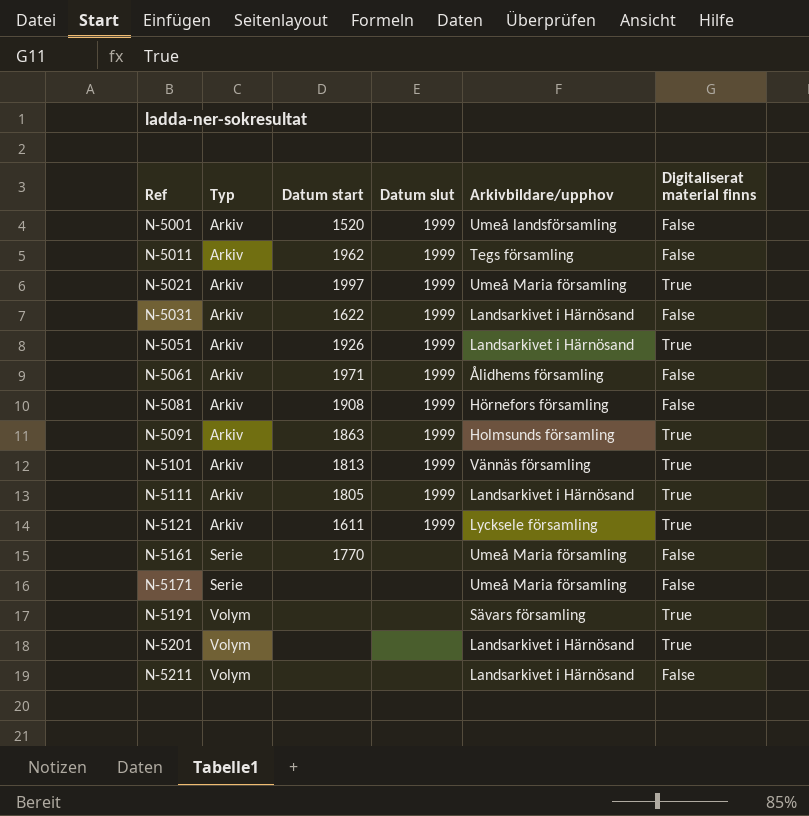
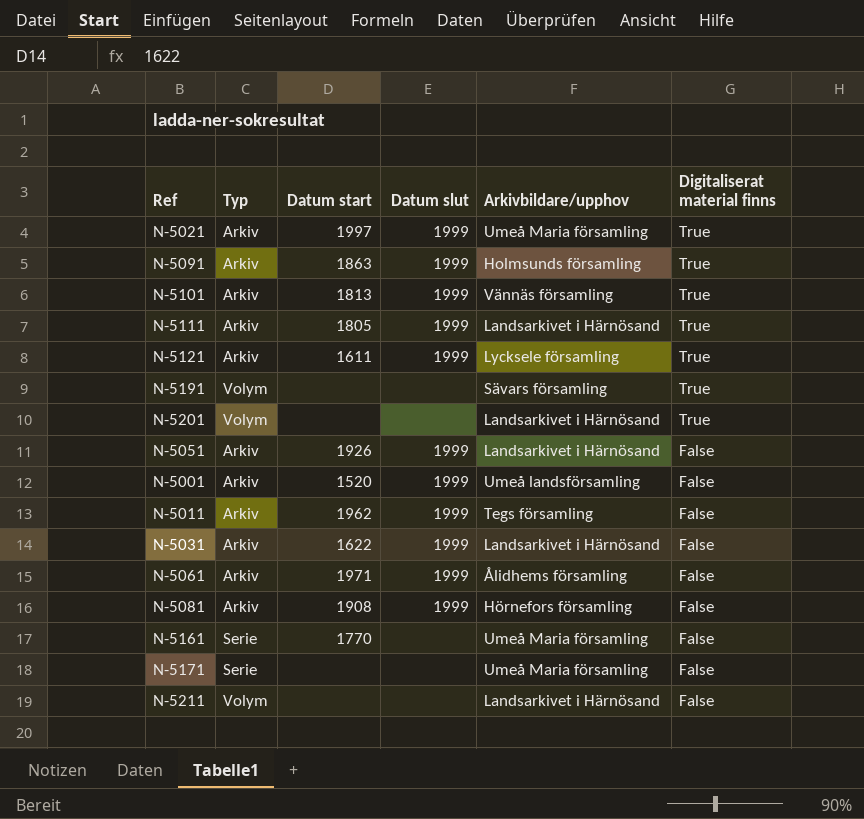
row order: Ref ascending -> Digitaliserat material finns descending
N-5051 | Digitaliserat material finns: True -> False

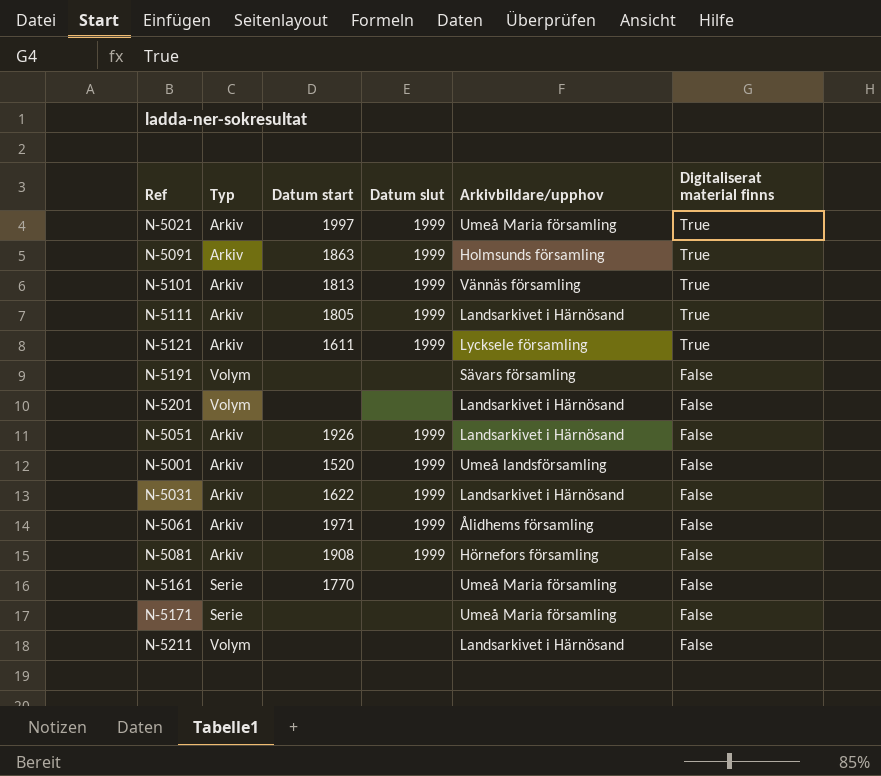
row N-5011: Arkiv | 1962 | 1999 | Tegs församling | False -> none
N-5191 | Digitaliserat material finns: True -> False
N-5201 | Digitaliserat material finns: True -> False

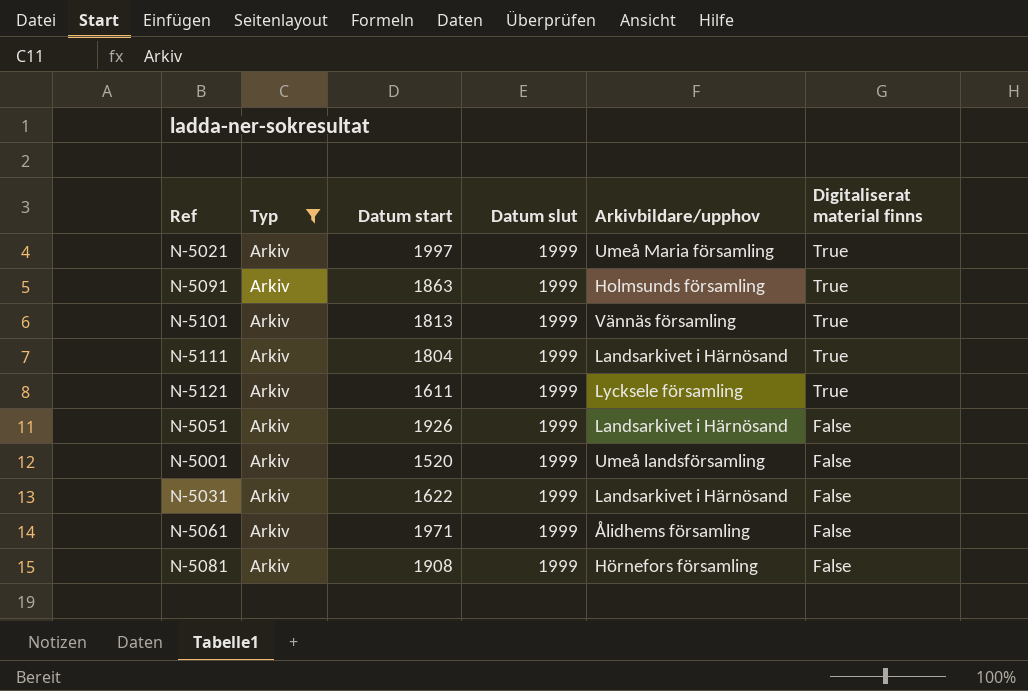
filter: none -> Typ = Arkiv
N-5111 | Datum start: 1805 -> 1804

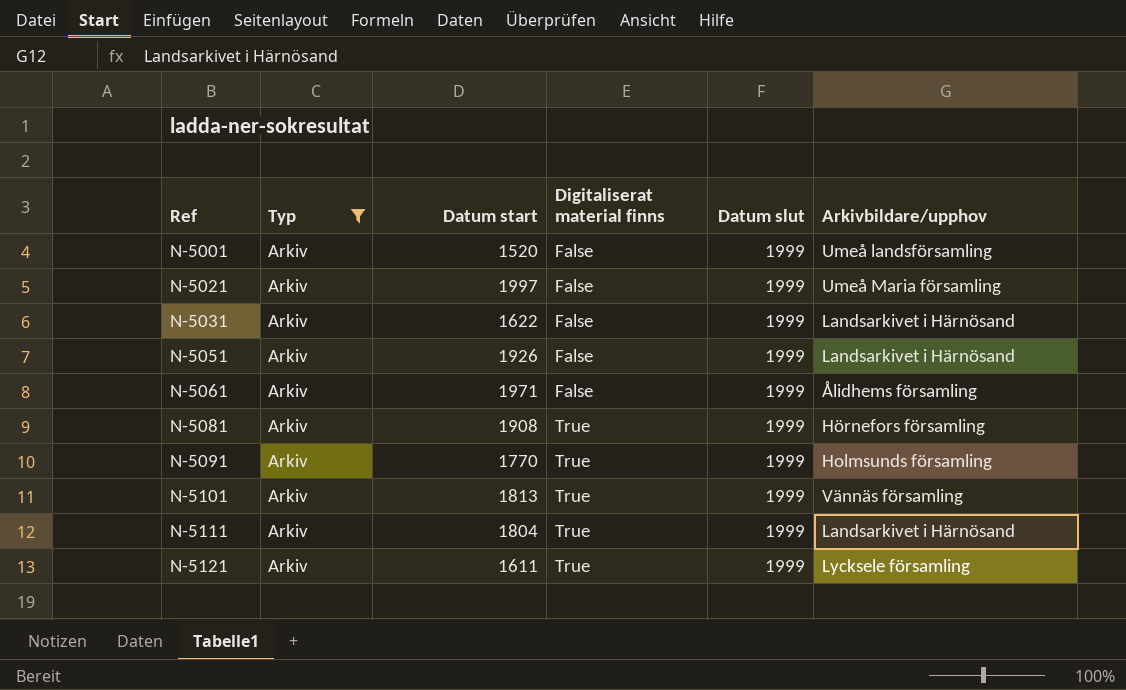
row order: Digitaliserat material finns descending -> Ref ascending
column Digitaliserat material finns | position: 6 -> 4
N-5021 | Digitaliserat material finns: True -> False
N-5081 | Digitaliserat material finns: False -> True
N-5091 | Datum start: 1863 -> 1770

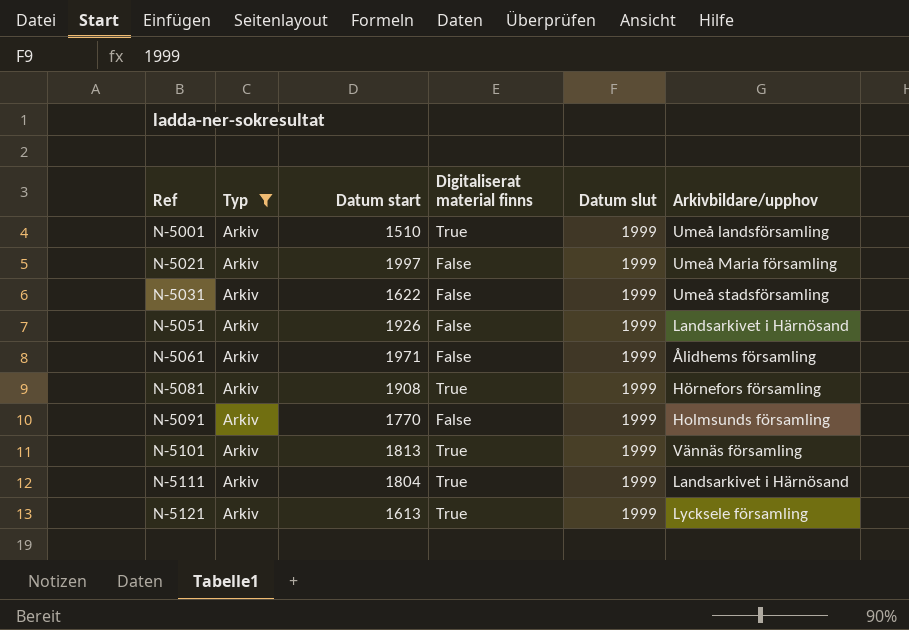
N-5001 | Datum start: 1520 -> 1510
N-5001 | Digitaliserat material finns: False -> True
N-5031 | Arkivbildare/upphov: Landsarkivet i Härnösand -> Umeå stadsförsamling
N-5091 | Digitaliserat material finns: True -> False
N-5121 | Datum start: 1611 -> 1613

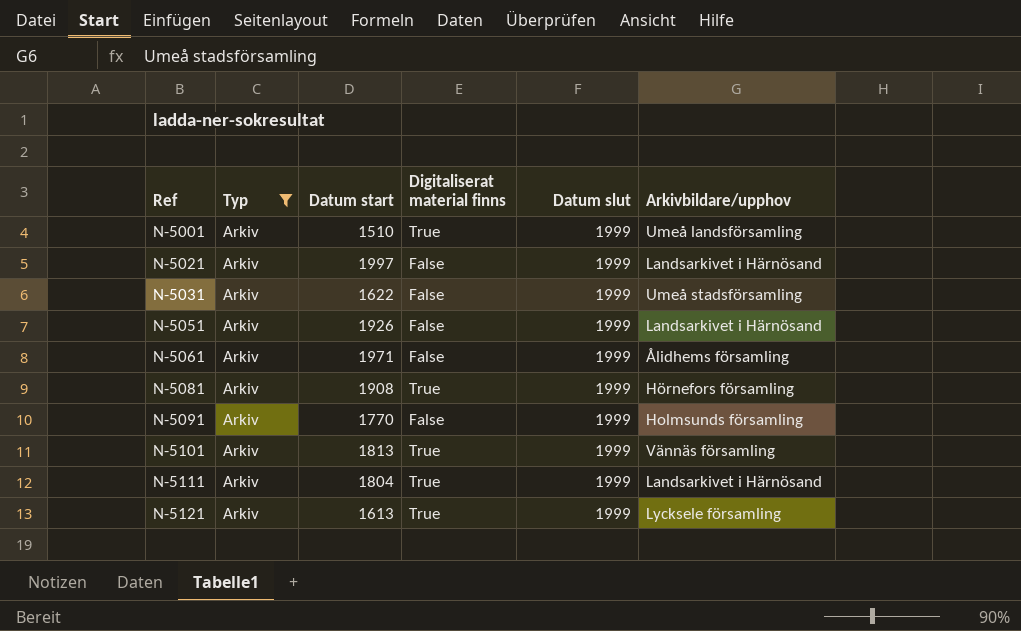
N-5021 | Arkivbildare/upphov: Umeå Maria församling -> Landsarkivet i Härnösand

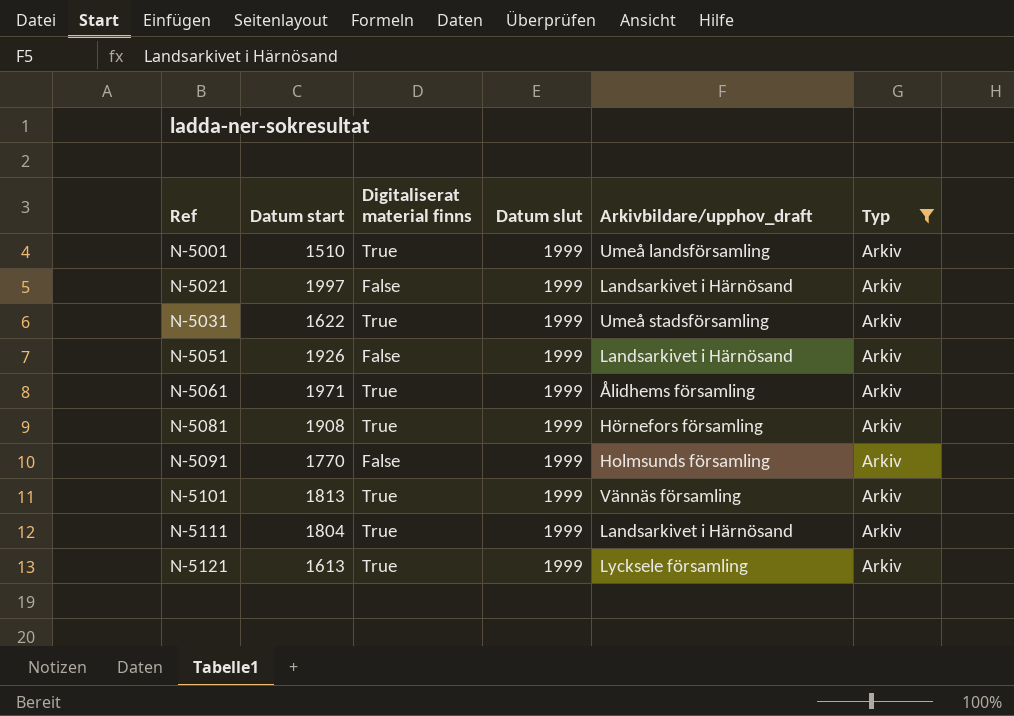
column name: Arkivbildare/upphov -> Arkivbildare/upphov_draft
column Typ | position: 2 -> 6
N-5031 | Digitaliserat material finns: False -> True
N-5061 | Digitaliserat material finns: False -> True

